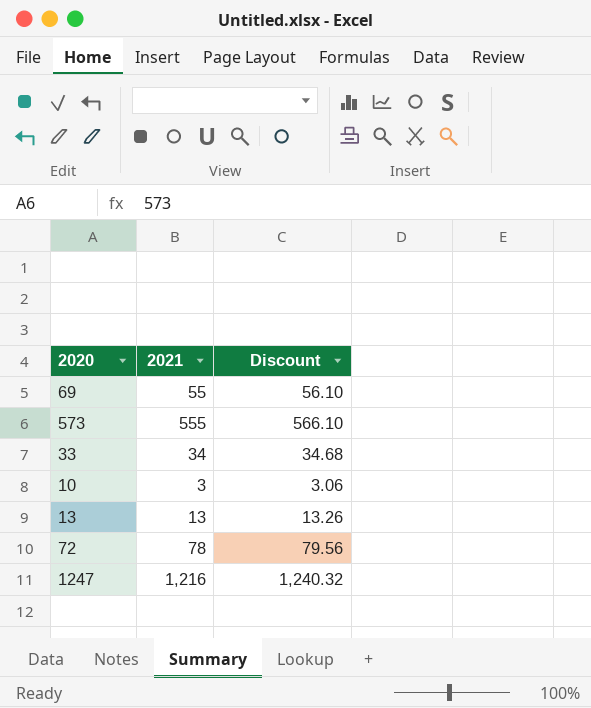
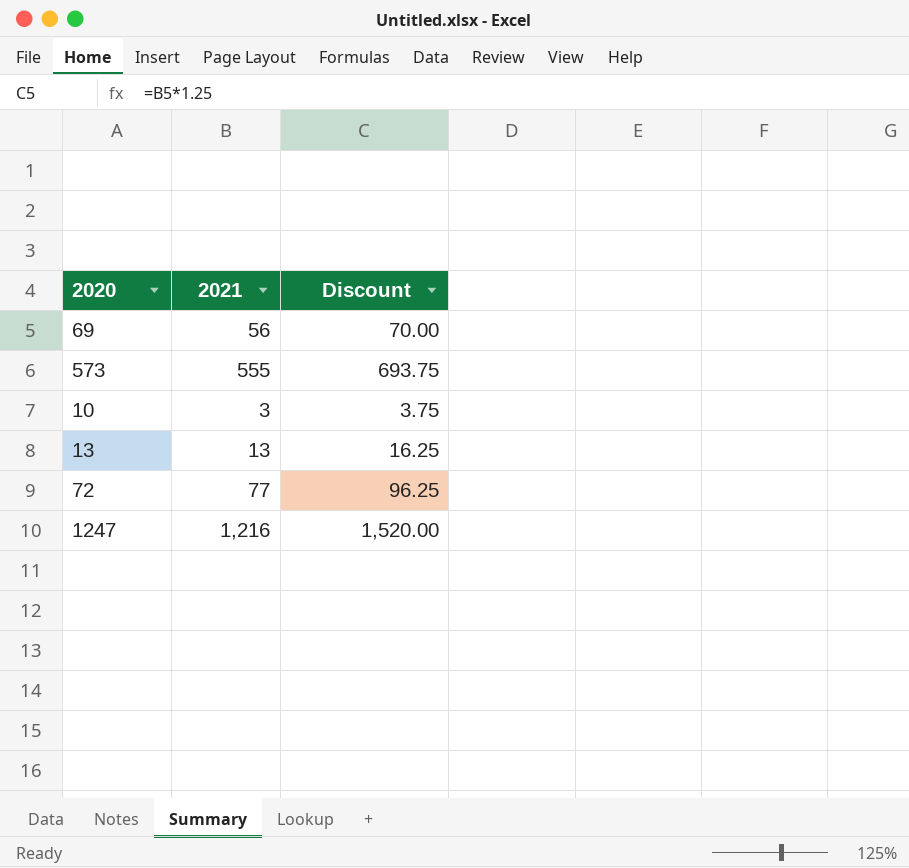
column Discount | formula: [2021] * 1.02 -> [2021] * 1.25
row 33: 34 | 34.68 -> none
69 | 2021: 55 -> 56
72 | 2021: 78 -> 77

